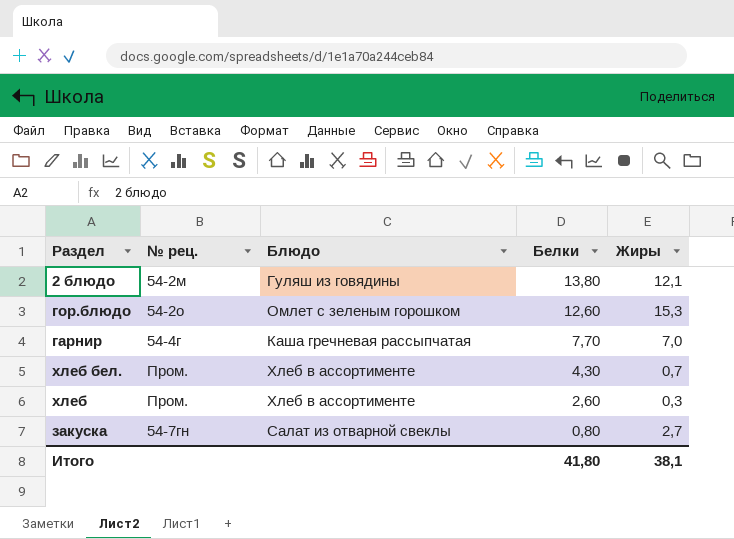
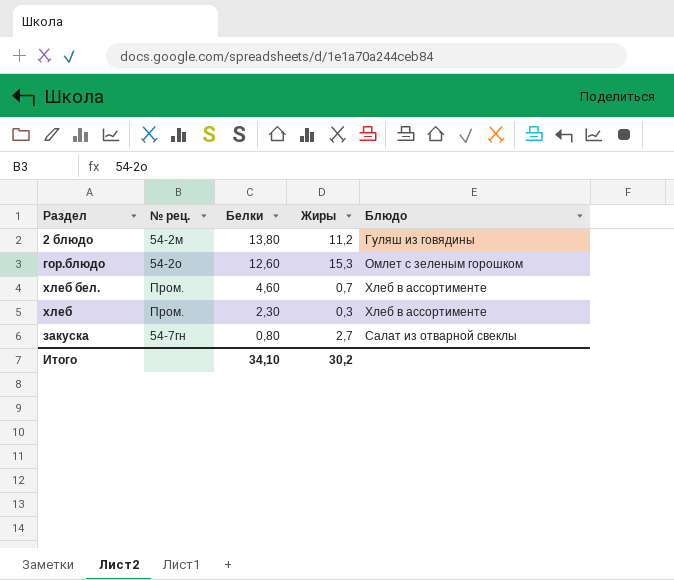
column Блюдо | position: 3 -> 5
row гарнир: 54-4г | Каша гречневая рассыпчатая | 7,70 | 7,0 -> none
2 блюдо | Жиры: 12,1 -> 11,2
хлеб бел. | Белки: 4,30 -> 4,60
хлеб | Белки: 2,60 -> 2,30
Итого | Белки: 41,80 -> 34,10
Итого | Жиры: 38,1 -> 30,2

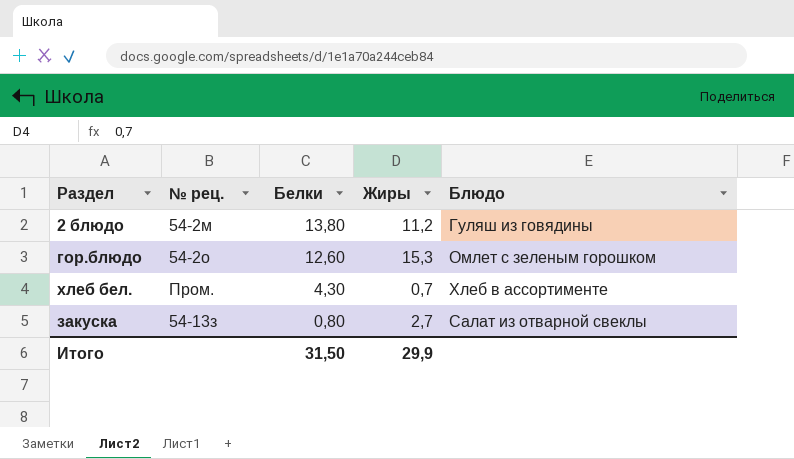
row хлеб: Пром. | 2,30 | 0,3 | Хлеб в ассортименте -> none
хлеб бел. | Белки: 4,60 -> 4,30
закуска | № рец.: 54-7гн -> 54-13з
Итого | Белки: 34,10 -> 31,50
Итого | Жиры: 30,2 -> 29,9

